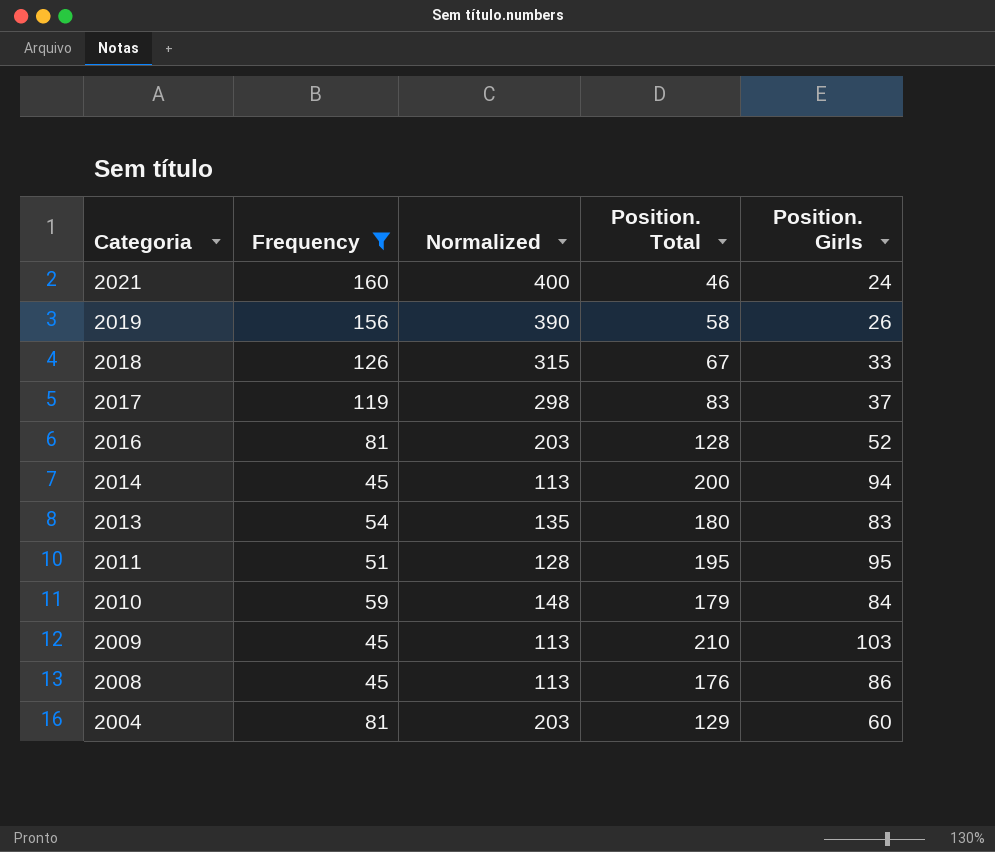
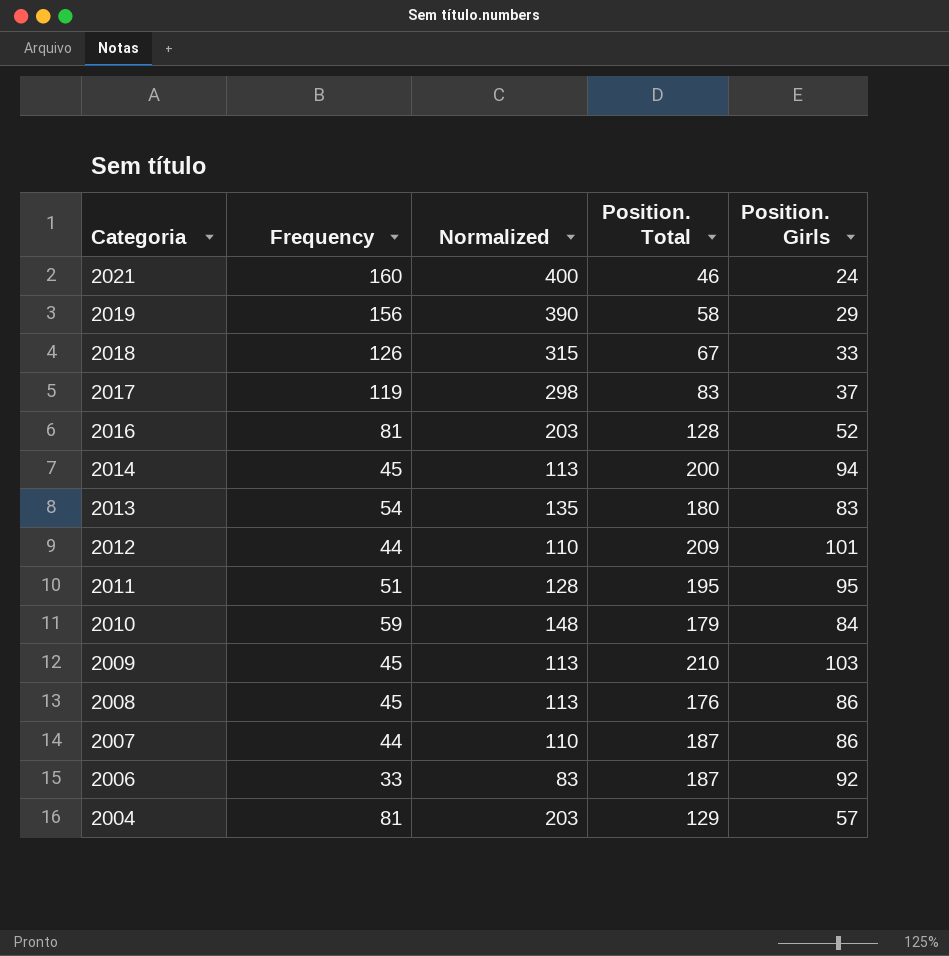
filter: Frequency >= 45 -> none
2019 | Position. Girls: 26 -> 29
2004 | Position. Girls: 60 -> 57

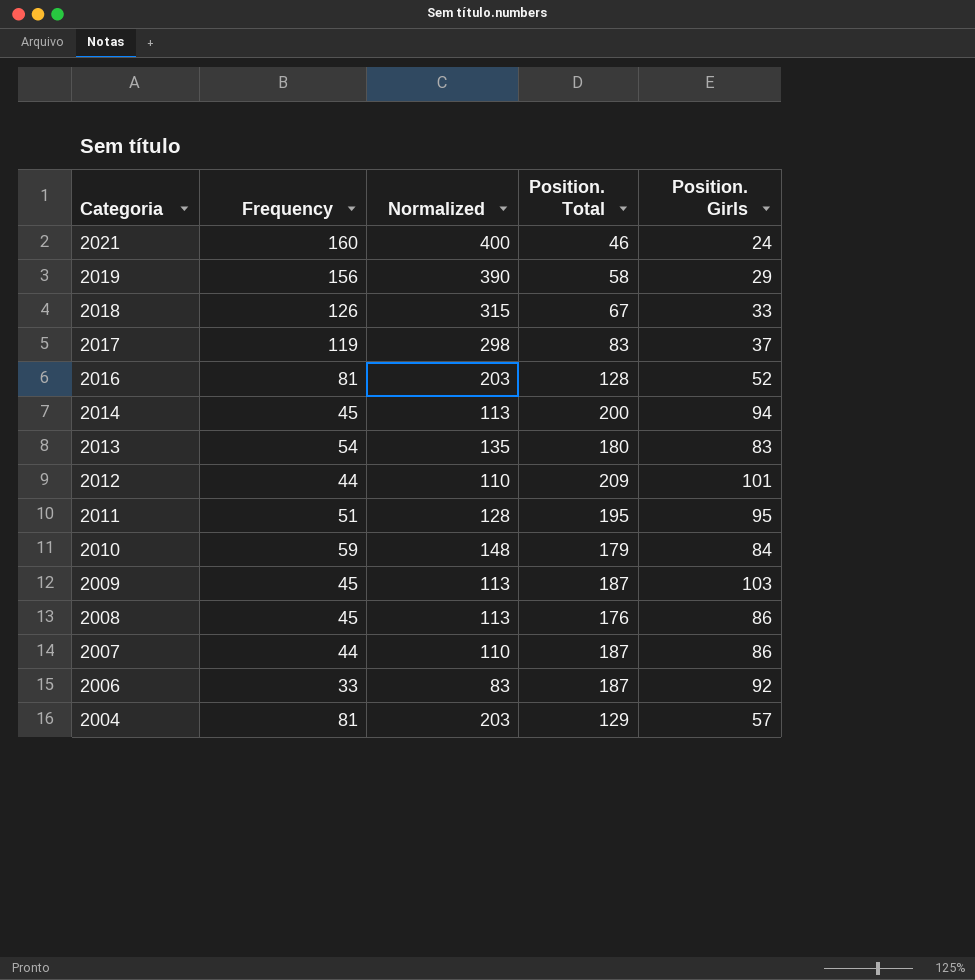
2009 | Position. Total: 210 -> 187

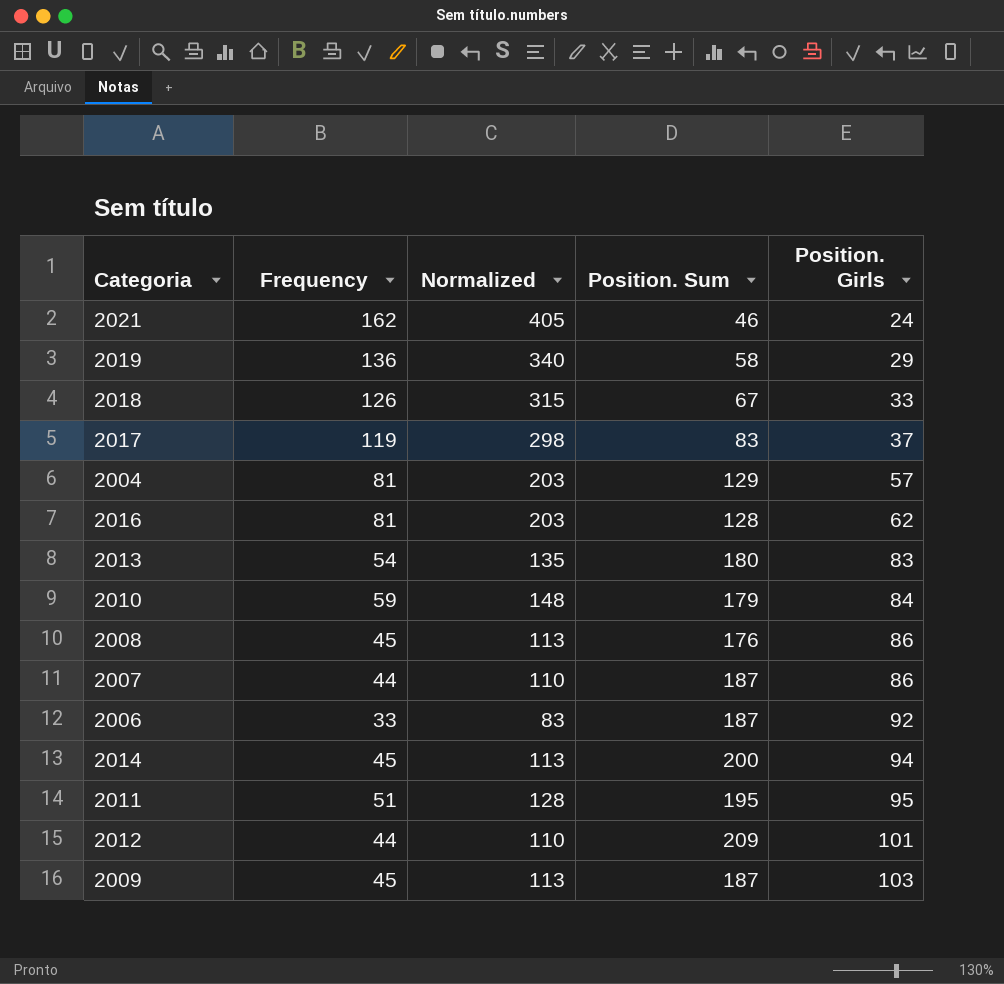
row order: Categoria descending -> Position. Girls ascending
column name: Position. Total -> Position. Sum
2021 | Frequency: 160 -> 162
2021 | Normalized: 400 -> 405
2019 | Frequency: 156 -> 136
2019 | Normalized: 390 -> 340
2016 | Position. Girls: 52 -> 62

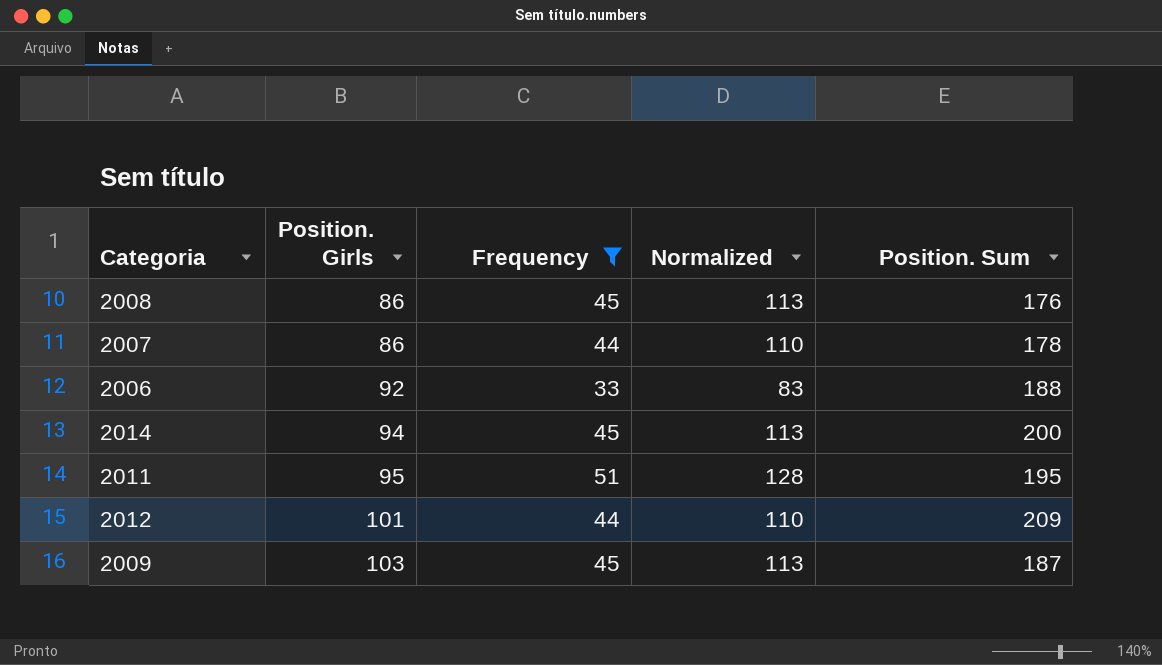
filter: none -> Frequency <= 51
column Position. Girls | position: 5 -> 2
2007 | Position. Sum: 187 -> 178
2006 | Position. Sum: 187 -> 188

